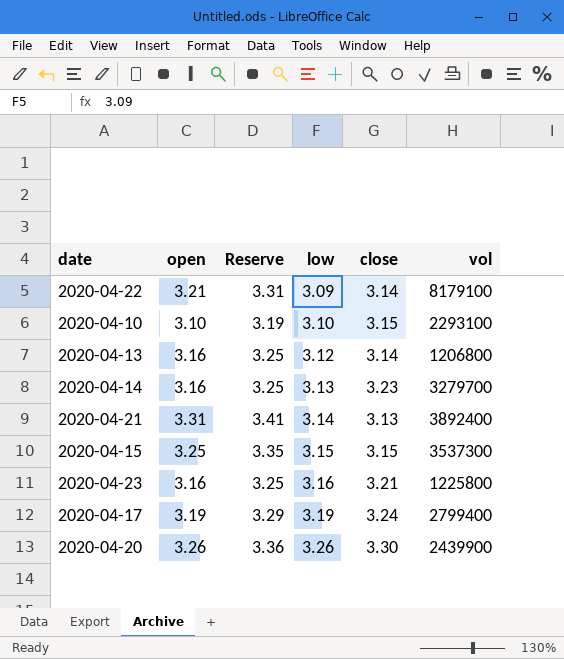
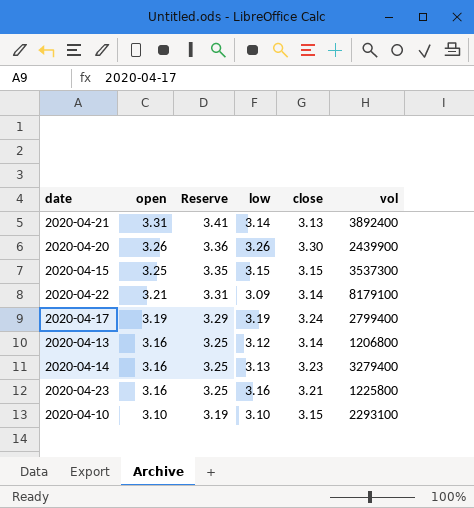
row order: low ascending -> open descending
2020-04-14 | vol: 3279700 -> 3279400

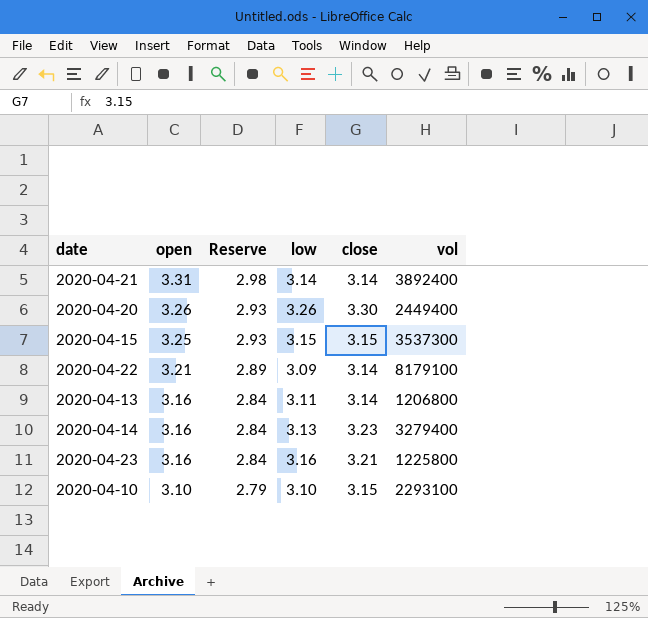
column Reserve | formula: [open] * 1.03 -> [open] * 0.9
row 2020-04-17: 3.19 | 3.29 | 3.19 | 3.24 | 2799400 -> none
2020-04-21 | close: 3.13 -> 3.14
2020-04-20 | vol: 2439900 -> 2449400
2020-04-13 | low: 3.12 -> 3.11

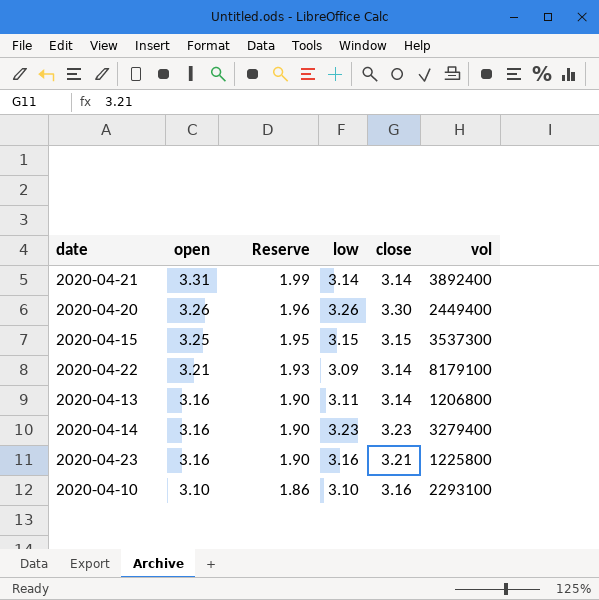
column Reserve | formula: [open] * 0.9 -> [open] * 0.6
2020-04-14 | low: 3.13 -> 3.23
2020-04-10 | close: 3.15 -> 3.16

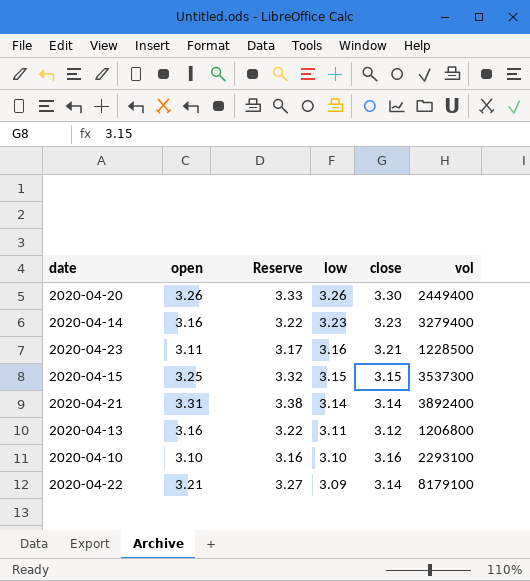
row order: open descending -> low descending
column Reserve | formula: [open] * 0.6 -> [open] * 1.02
2020-04-23 | open: 3.16 -> 3.11
2020-04-23 | vol: 1225800 -> 1228500
2020-04-13 | close: 3.14 -> 3.12

